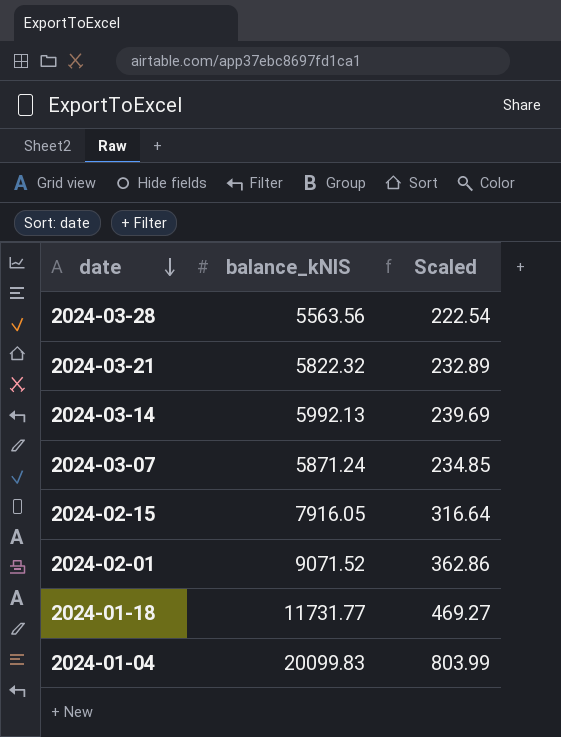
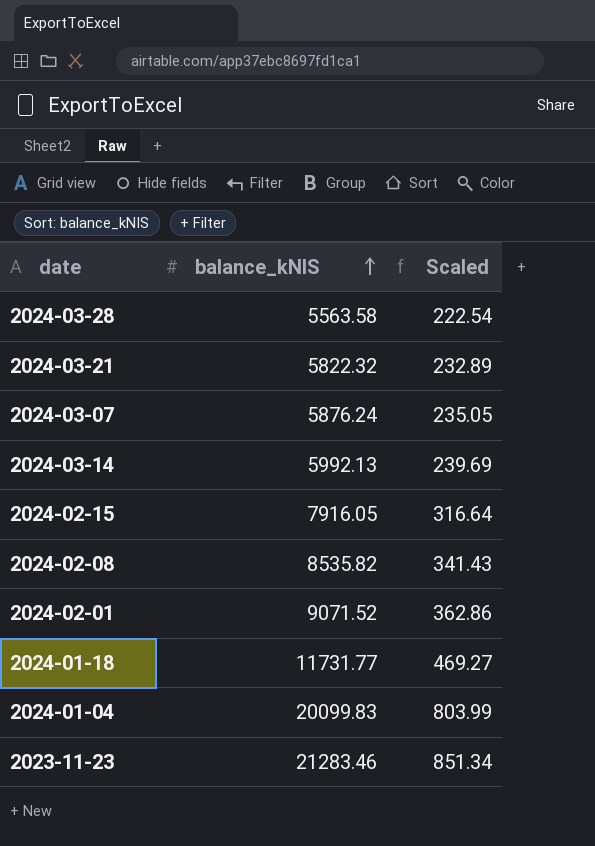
row order: date descending -> balance_kNIS ascending
2024-03-28 | balance_kNIS: 5563.56 -> 5563.58
2024-03-07 | balance_kNIS: 5871.24 -> 5876.24
2024-03-07 | Scaled: 234.85 -> 235.05
row 2024-02-08: none -> 8535.82 | 341.43
row 2023-11-23: none -> 21283.46 | 851.34

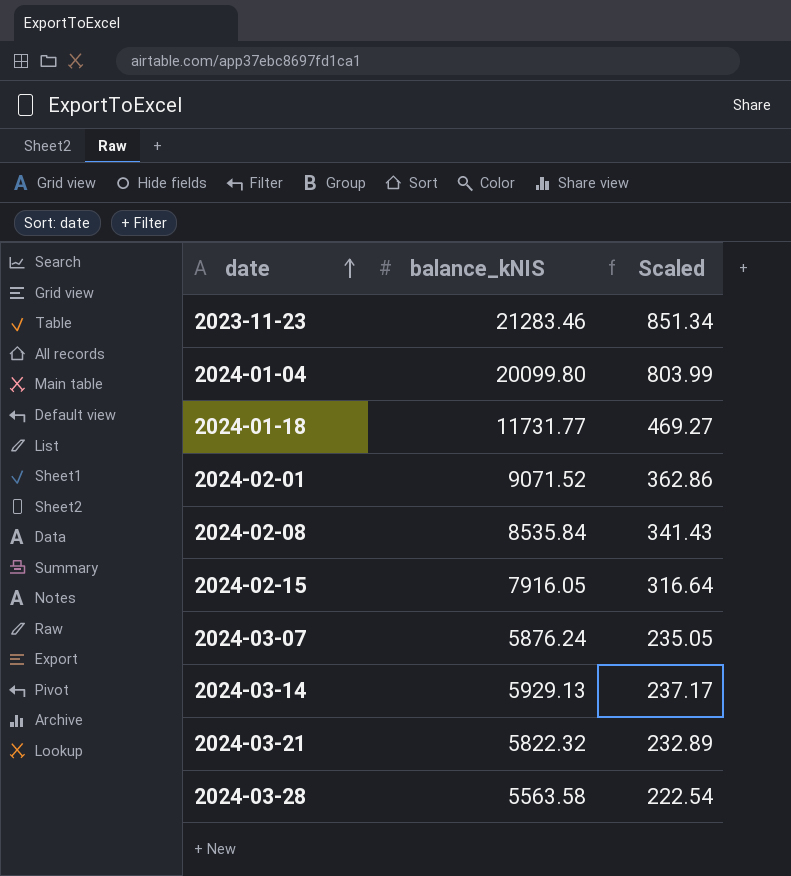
row order: balance_kNIS ascending -> date ascending
2024-01-04 | balance_kNIS: 20099.83 -> 20099.80
2024-02-08 | balance_kNIS: 8535.82 -> 8535.84
2024-03-14 | balance_kNIS: 5992.13 -> 5929.13
2024-03-14 | Scaled: 239.69 -> 237.17

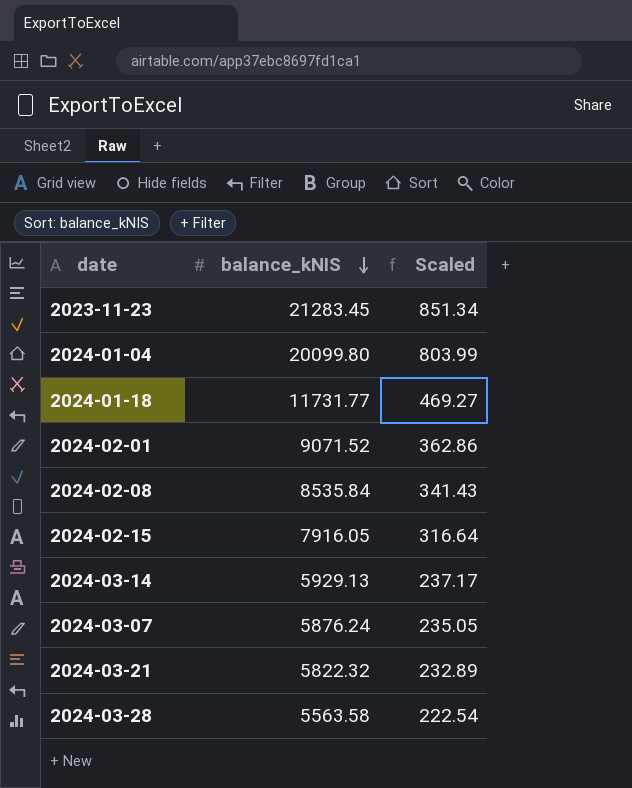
row order: date ascending -> balance_kNIS descending
2023-11-23 | balance_kNIS: 21283.46 -> 21283.45

